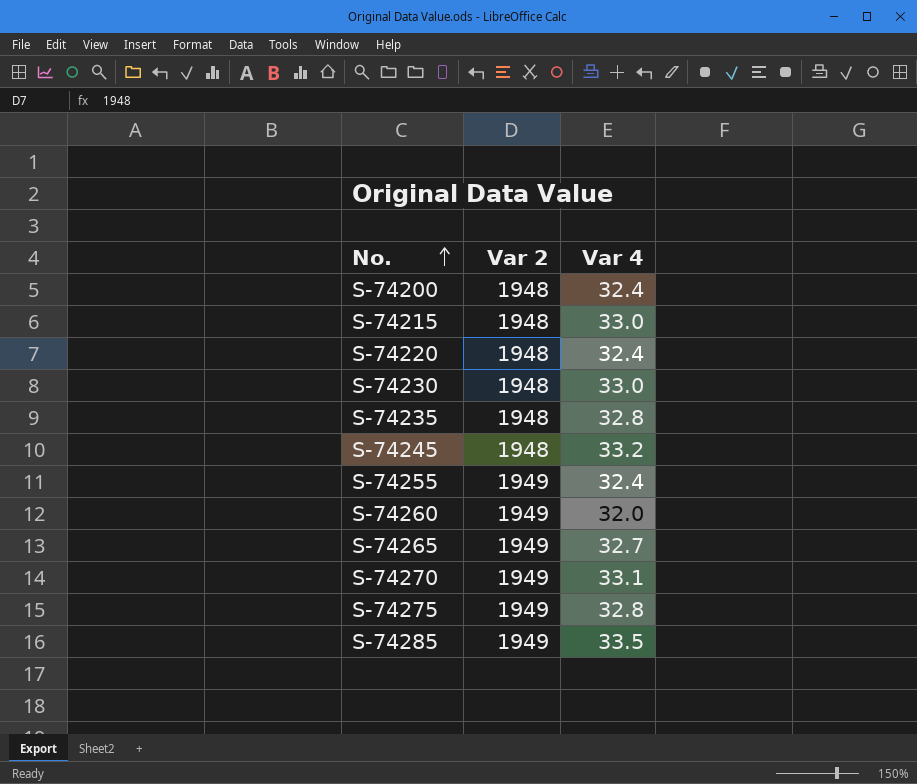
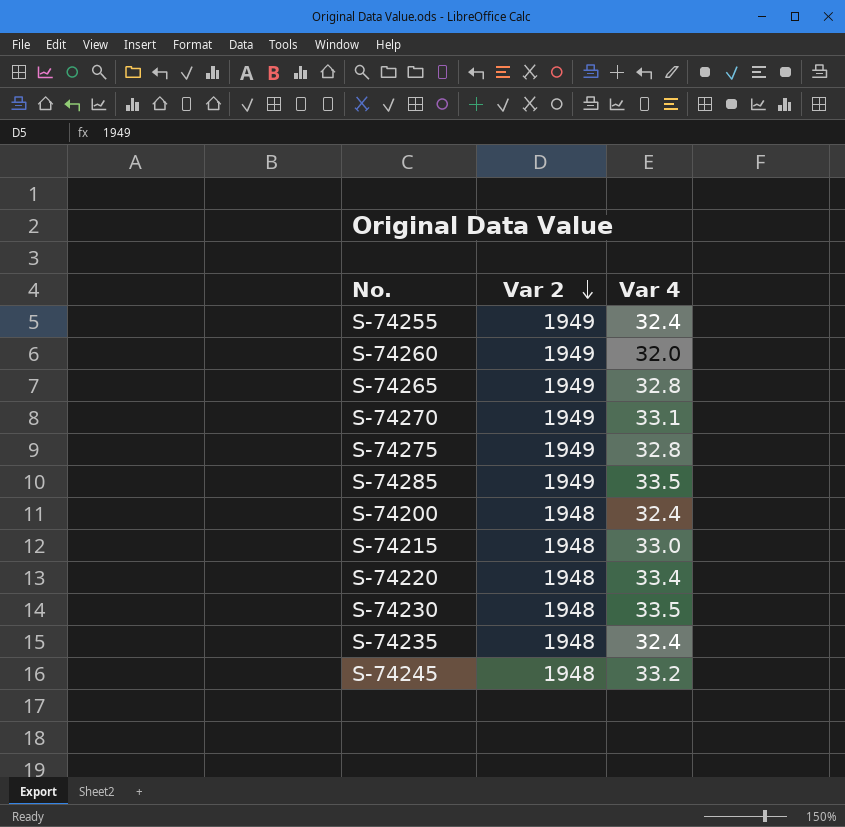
row order: No. ascending -> Var 2 descending
S-74265 | Var 4: 32.7 -> 32.8
S-74220 | Var 4: 32.4 -> 33.4
S-74230 | Var 4: 33.0 -> 33.5
S-74235 | Var 4: 32.8 -> 32.4

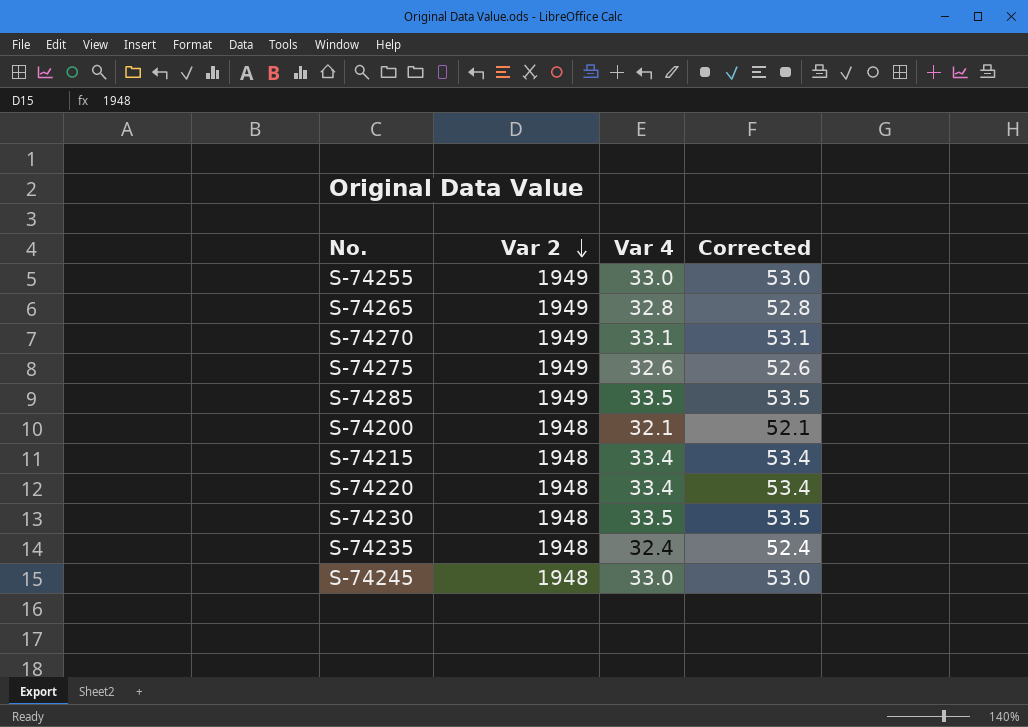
column Corrected | formula: none -> [Var 4] + 20
row S-74260: 1949 | 32.0 -> none
S-74255 | Var 4: 32.4 -> 33.0
S-74275 | Var 4: 32.8 -> 32.6
S-74200 | Var 4: 32.4 -> 32.1
S-74215 | Var 4: 33.0 -> 33.4
S-74245 | Var 4: 33.2 -> 33.0

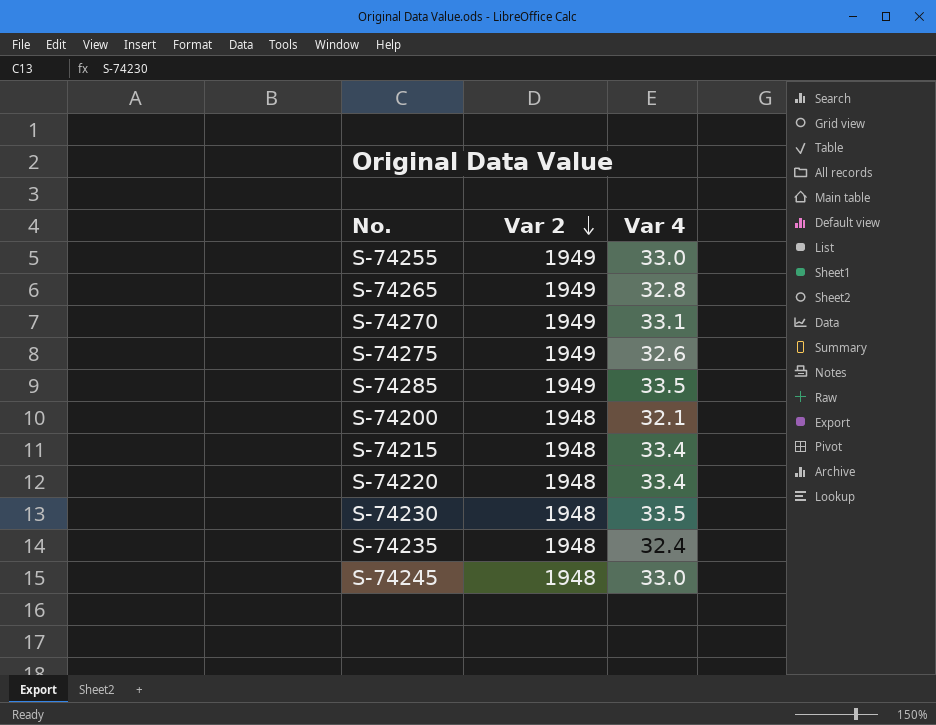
column Corrected | formula: [Var 4] + 20 -> none

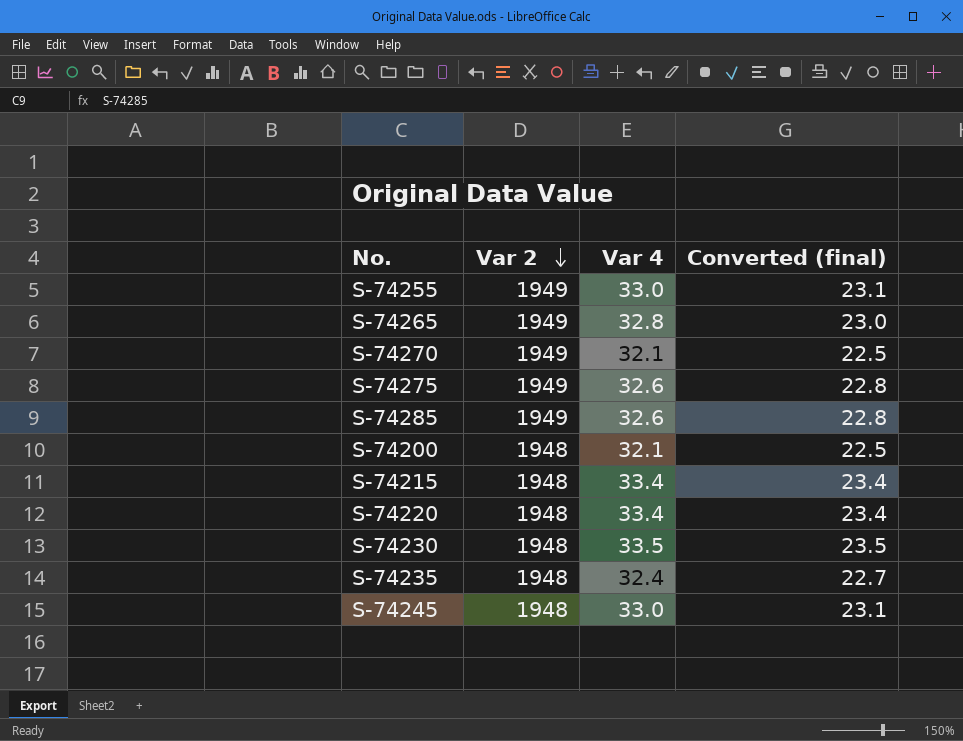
column Converted (final) | formula: none -> [Var 4] * 0.7
S-74270 | Var 4: 33.1 -> 32.1
S-74285 | Var 4: 33.5 -> 32.6

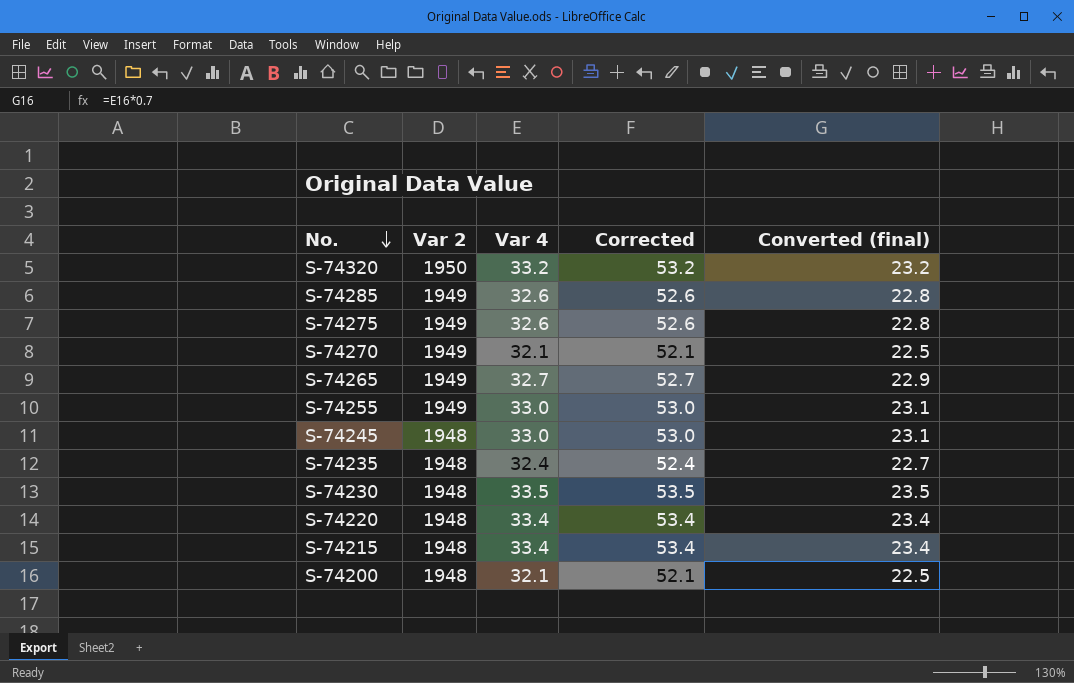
row order: Var 2 descending -> No. descending
column Corrected | formula: none -> [Var 4] + 20
row S-74320: none -> 1950 | 33.2 | 53.2 | 23.2
S-74265 | Var 4: 32.8 -> 32.7
S-74265 | Converted (final): 23.0 -> 22.9

